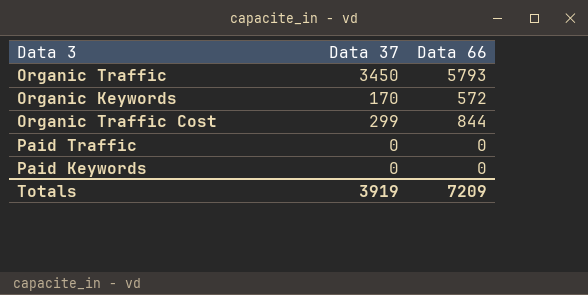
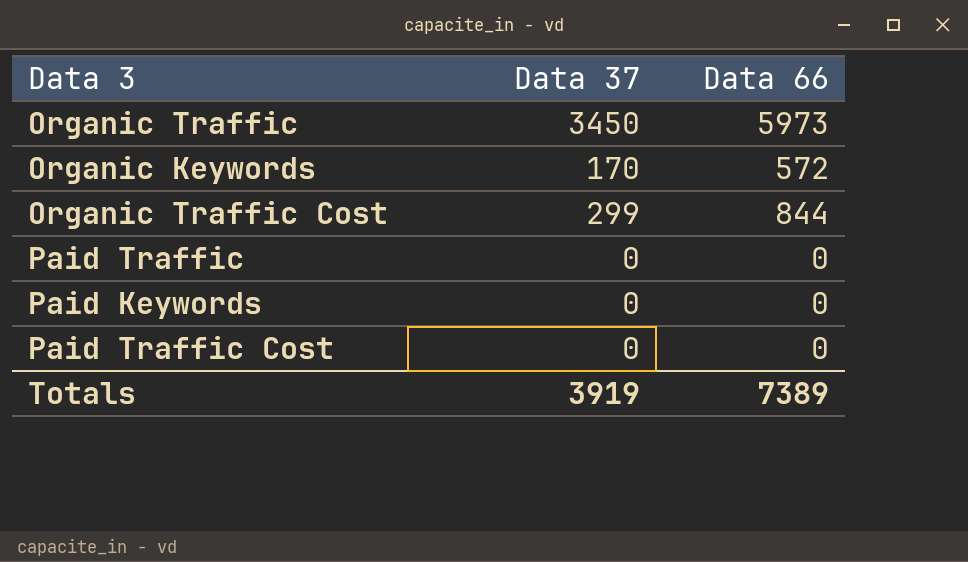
Organic Traffic | Data 66: 5793 -> 5973
row Paid Traffic Cost: none -> 0 | 0
Totals | Data 66: 7209 -> 7389

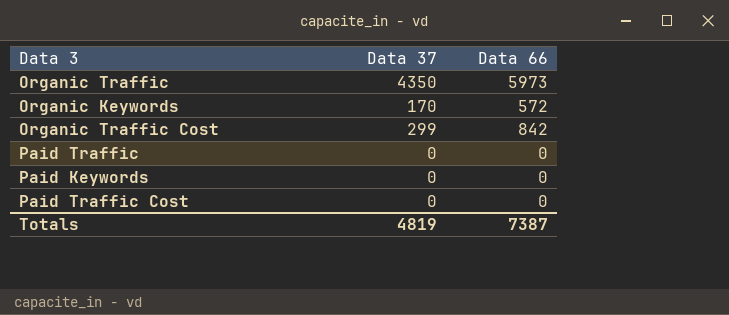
Organic Traffic | Data 37: 3450 -> 4350
Organic Traffic Cost | Data 66: 844 -> 842
Totals | Data 37: 3919 -> 4819
Totals | Data 66: 7389 -> 7387

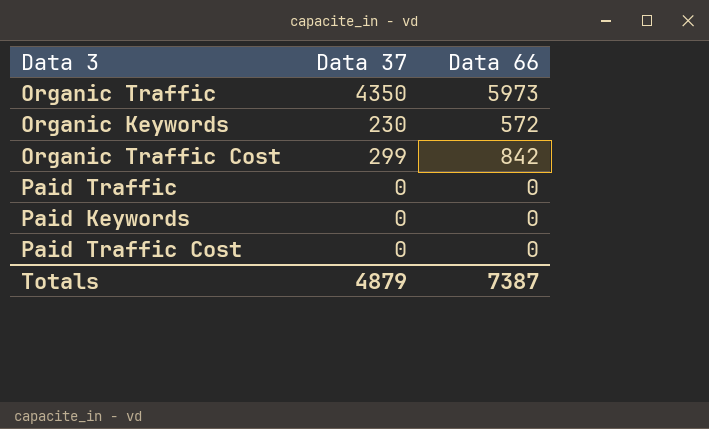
Organic Keywords | Data 37: 170 -> 230
Totals | Data 37: 4819 -> 4879

